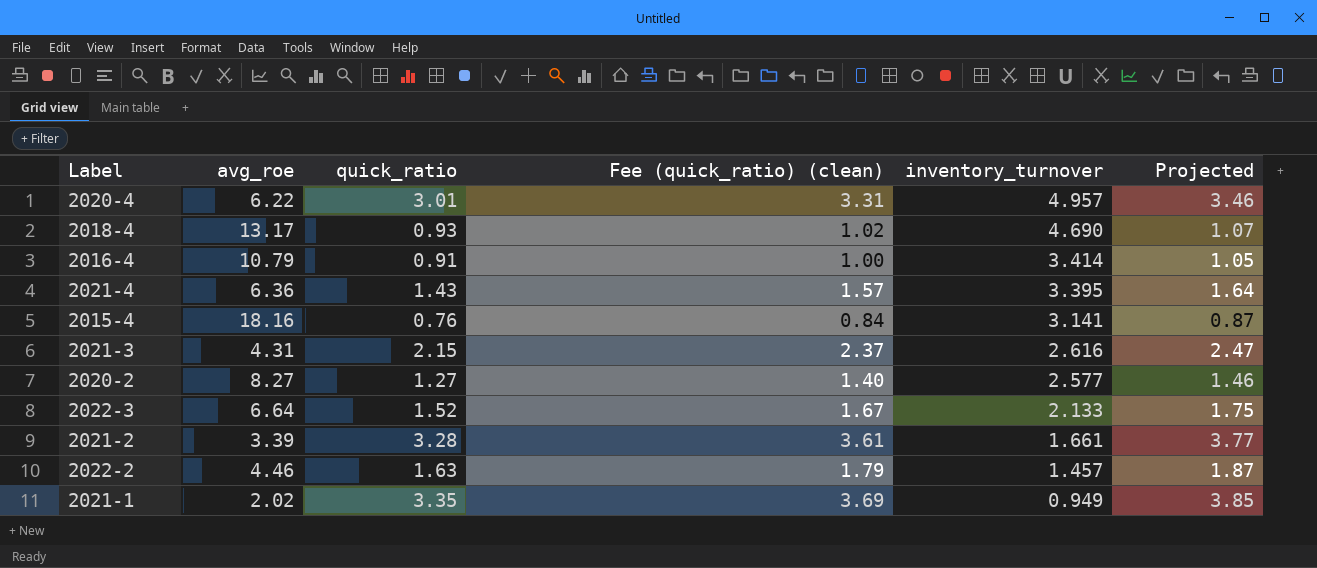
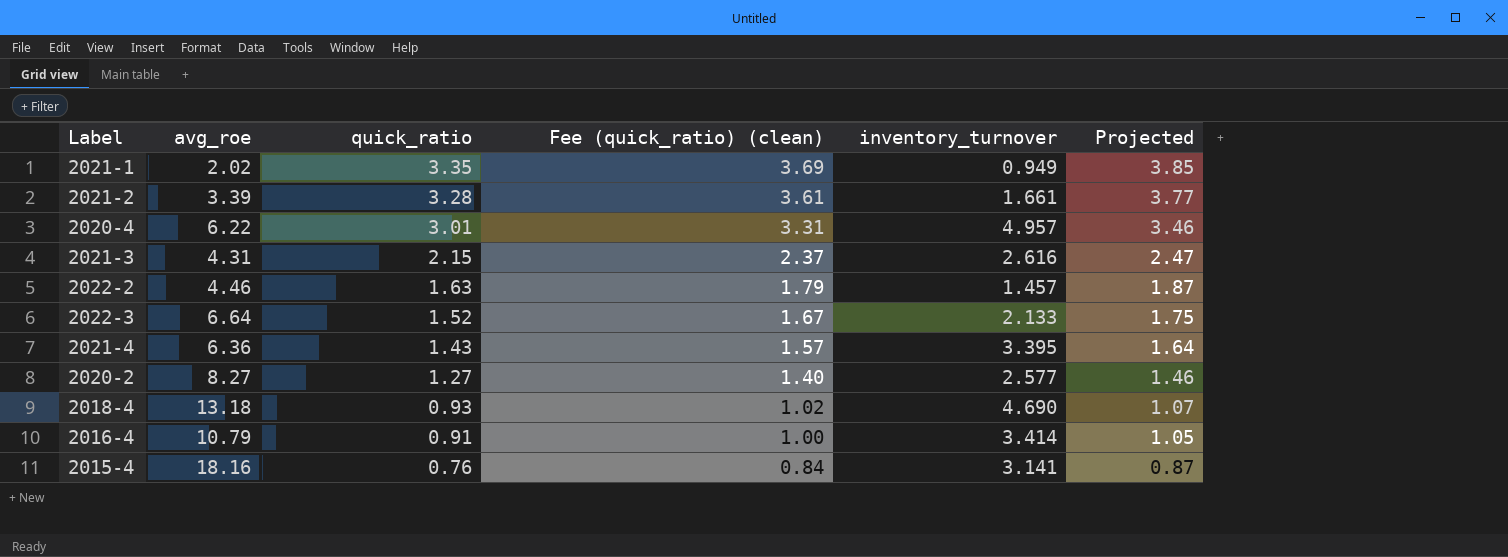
row order: inventory_turnover descending -> quick_ratio descending
2018-4 | avg_roe: 13.17 -> 13.18

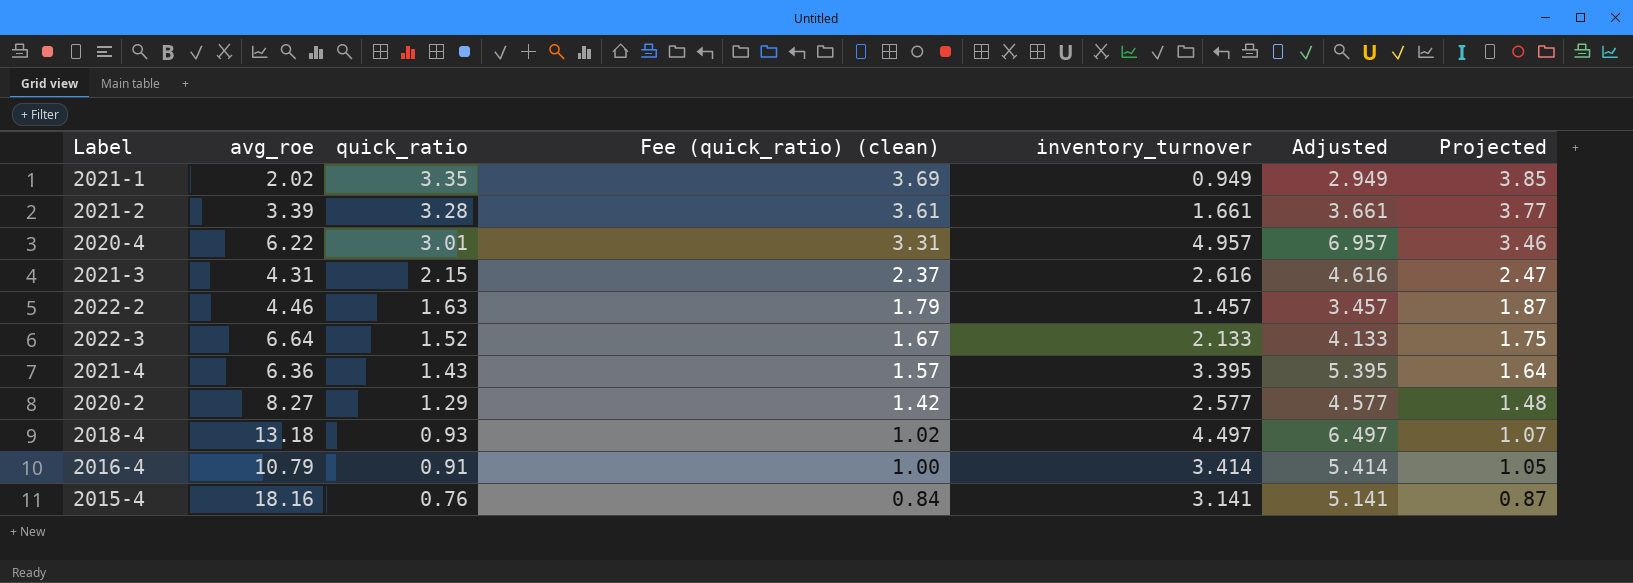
column Adjusted | formula: none -> [inventory_turnover] + 2
2020-2 | quick_ratio: 1.27 -> 1.29
2020-2 | Fee (quick_ratio) (clean): 1.40 -> 1.42
2020-2 | Projected: 1.46 -> 1.48
2018-4 | inventory_turnover: 4.690 -> 4.497

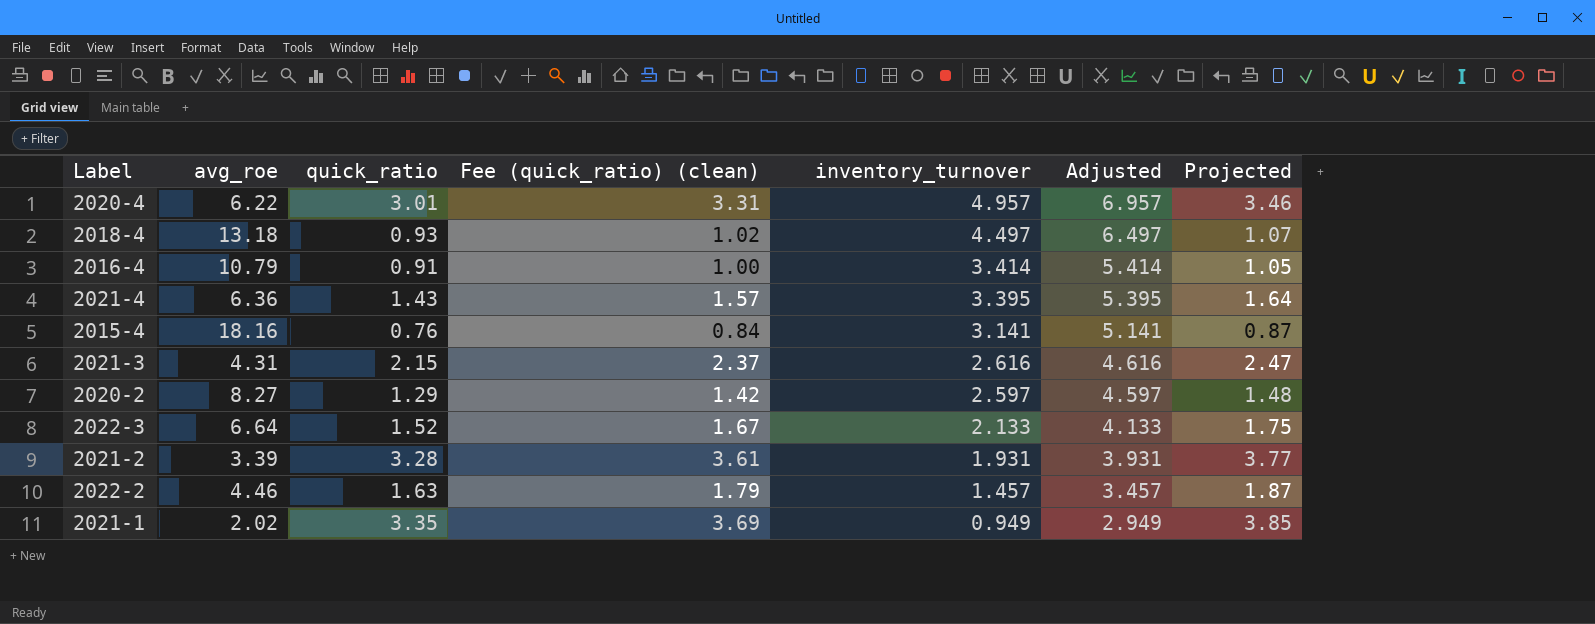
row order: quick_ratio descending -> inventory_turnover descending
2020-2 | inventory_turnover: 2.577 -> 2.597
2020-2 | Adjusted: 4.577 -> 4.597
2021-2 | inventory_turnover: 1.661 -> 1.931
2021-2 | Adjusted: 3.661 -> 3.931

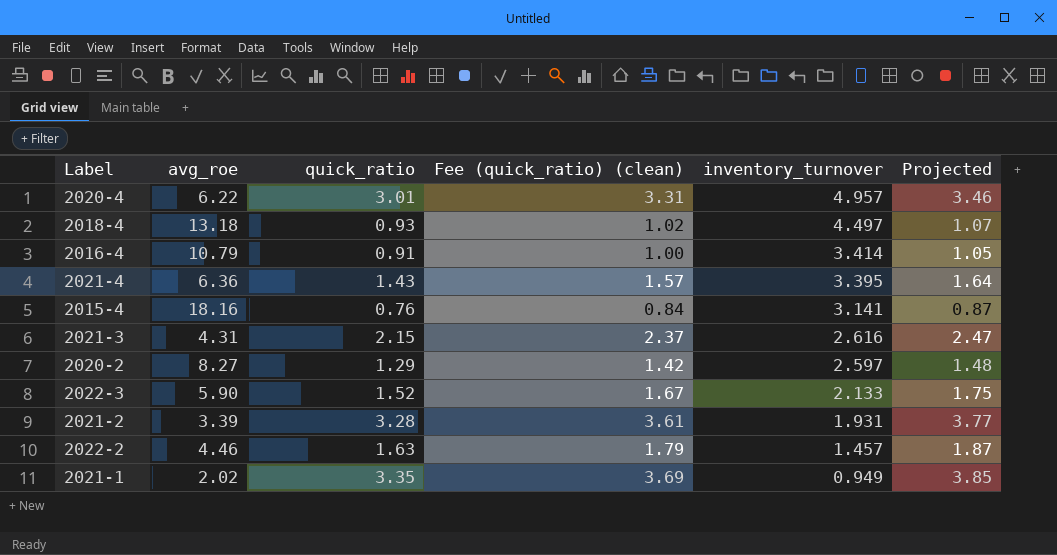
column Adjusted | formula: [inventory_turnover] + 2 -> none
2022-3 | avg_roe: 6.64 -> 5.90

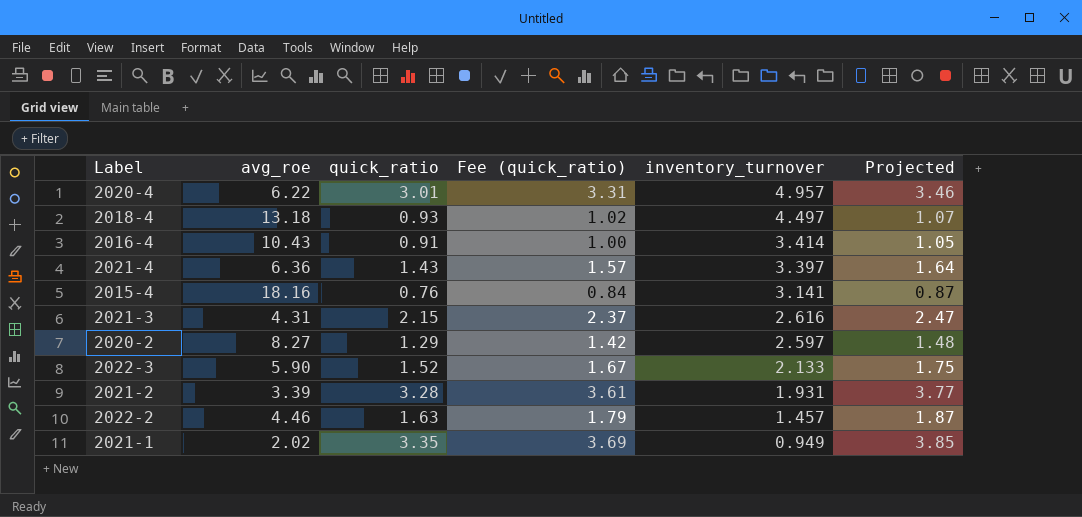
column name: Fee (quick_ratio) (clean) -> Fee (quick_ratio)
2016-4 | avg_roe: 10.79 -> 10.43
2021-4 | inventory_turnover: 3.395 -> 3.397

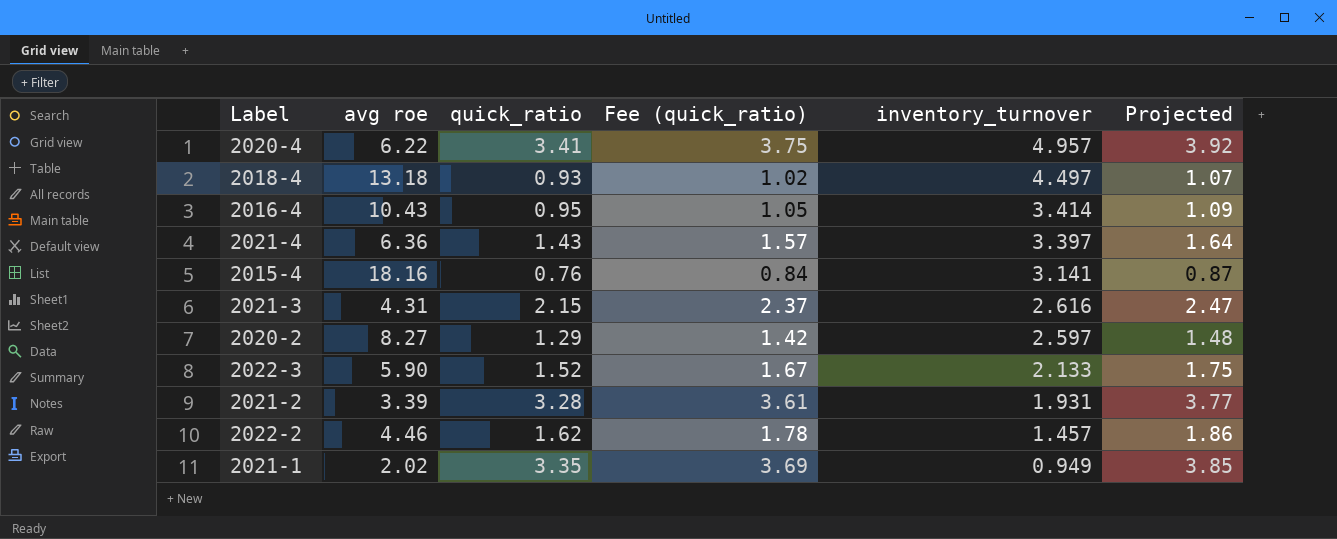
column name: avg_roe -> avg roe
2020-4 | quick_ratio: 3.01 -> 3.41
2020-4 | Fee (quick_ratio): 3.31 -> 3.75
2020-4 | Projected: 3.46 -> 3.92
2016-4 | quick_ratio: 0.91 -> 0.95
2016-4 | Fee (quick_ratio): 1.00 -> 1.05
2016-4 | Projected: 1.05 -> 1.09
2022-2 | quick_ratio: 1.63 -> 1.62
2022-2 | Fee (quick_ratio): 1.79 -> 1.78
2022-2 | Projected: 1.87 -> 1.86

